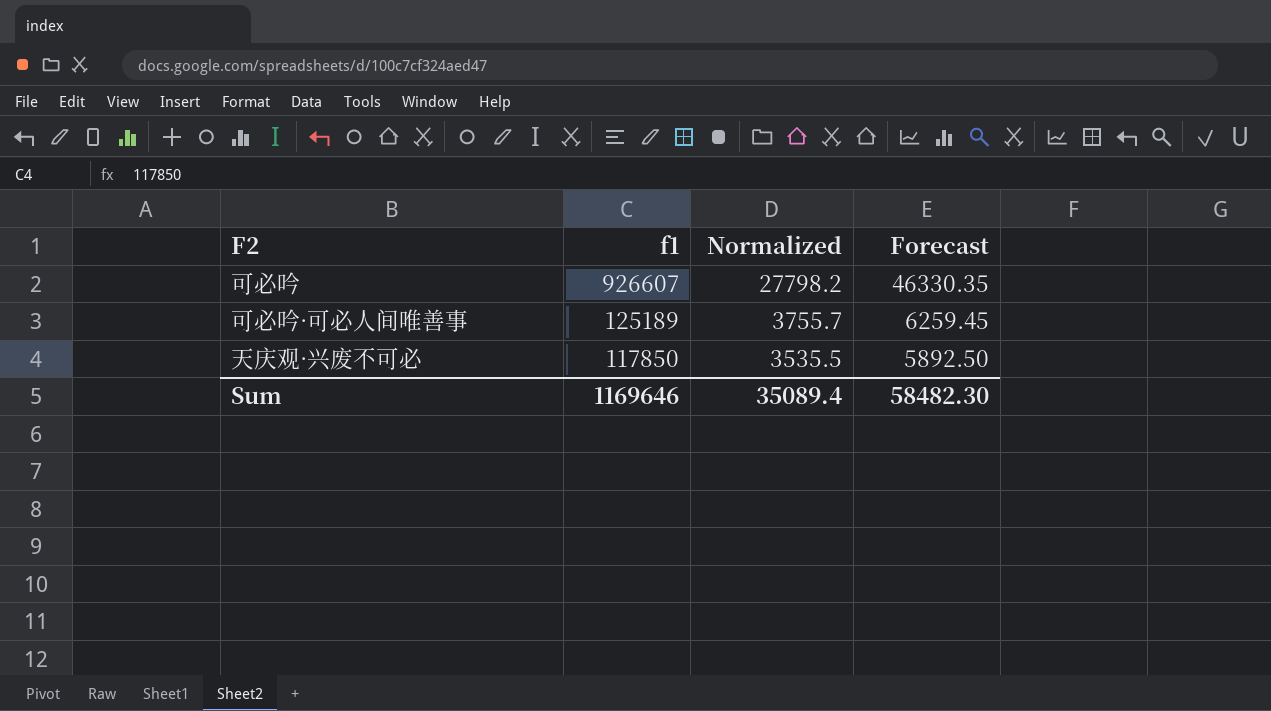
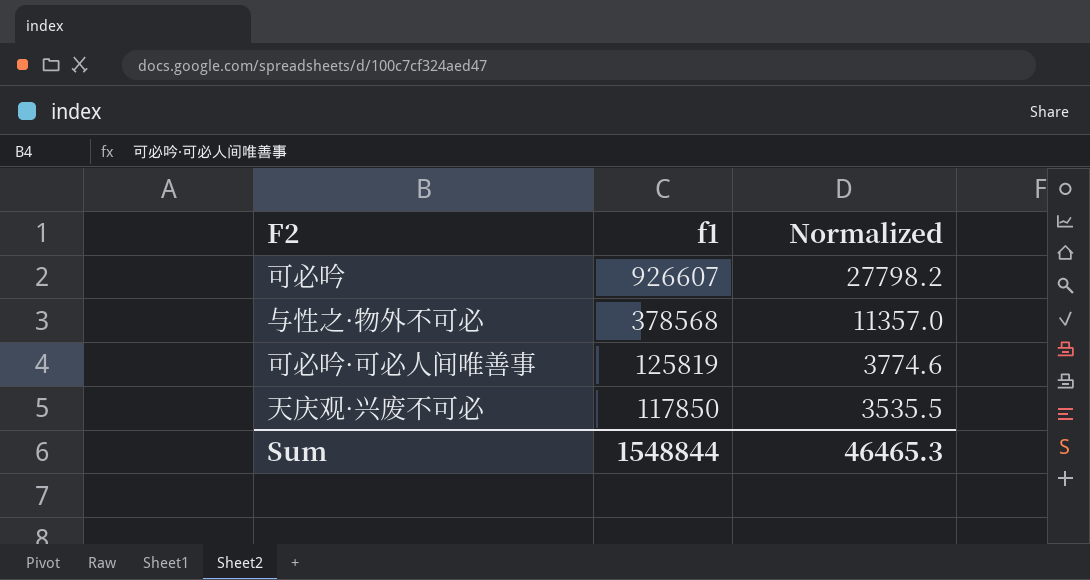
column Forecast | formula: [f1] * 0.05 -> none
row 与性之·物外不可必: none -> 378568 | 11357.0
可必吟·可必人间唯善事 | f1: 125189 -> 125819
可必吟·可必人间唯善事 | Normalized: 3755.7 -> 3774.6
Sum | f1: 1169646 -> 1548844
Sum | Normalized: 35089.4 -> 46465.3

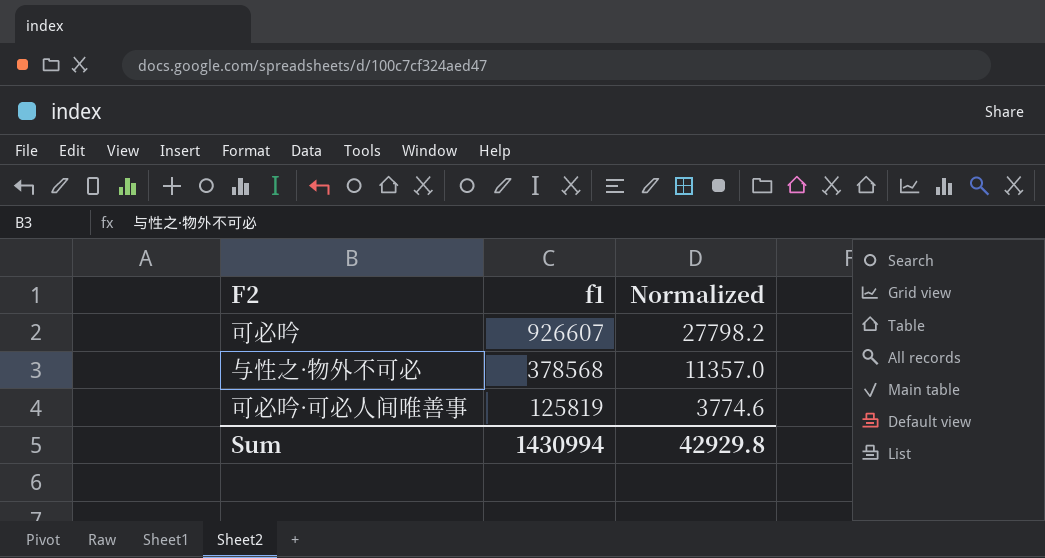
row 天庆观·兴废不可必: 117850 | 3535.5 -> none
Sum | f1: 1548844 -> 1430994
Sum | Normalized: 46465.3 -> 42929.8

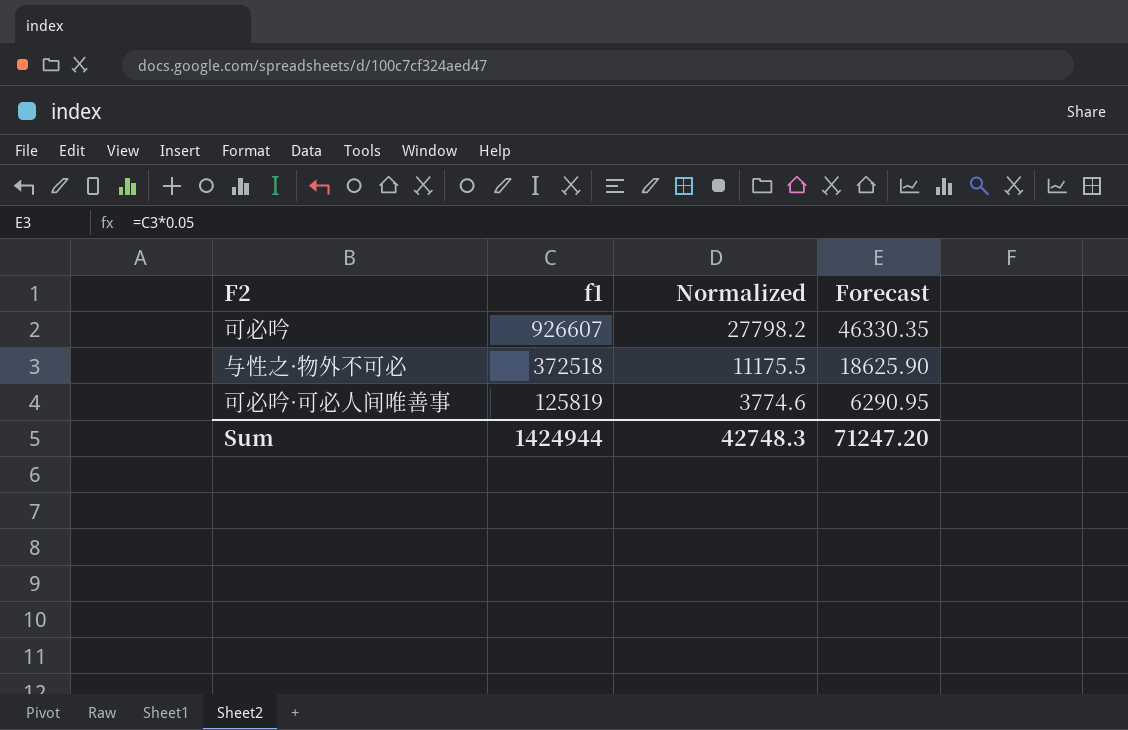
column Forecast | formula: none -> [f1] * 0.05
与性之·物外不可必 | f1: 378568 -> 372518
与性之·物外不可必 | Normalized: 11357.0 -> 11175.5
Sum | f1: 1430994 -> 1424944
Sum | Normalized: 42929.8 -> 42748.3

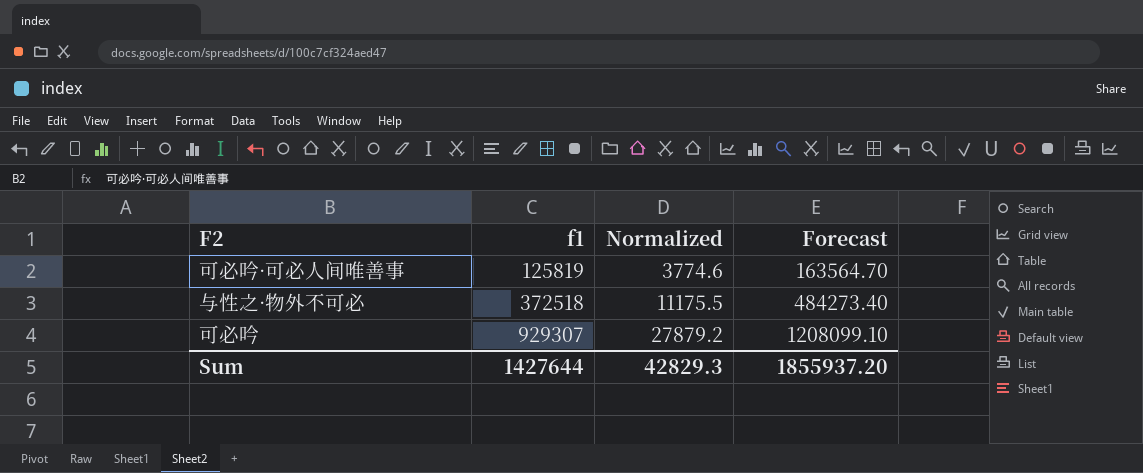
row order: f1 descending -> f1 ascending
column Forecast | formula: [f1] * 0.05 -> [f1] * 1.3
可必吟 | f1: 926607 -> 929307
可必吟 | Normalized: 27798.2 -> 27879.2
Sum | f1: 1424944 -> 1427644
Sum | Normalized: 42748.3 -> 42829.3
Sum | Forecast: 71247.20 -> 1855937.20

